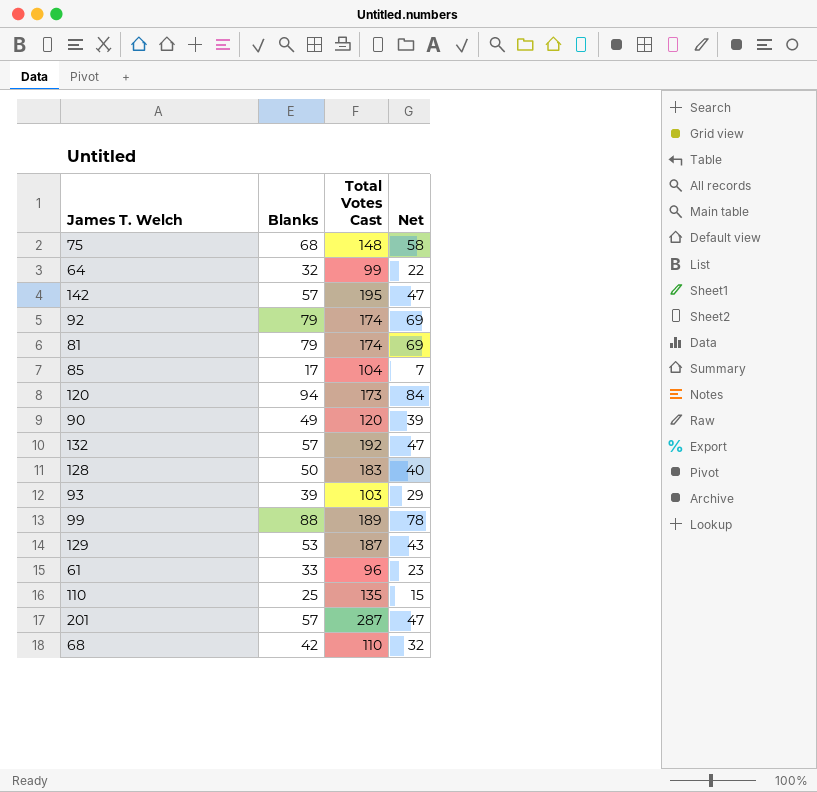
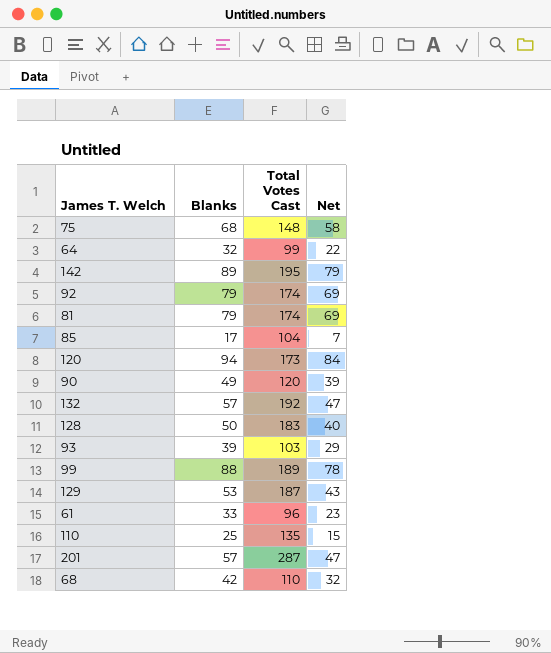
142 | Blanks: 57 -> 89
142 | Net: 47 -> 79

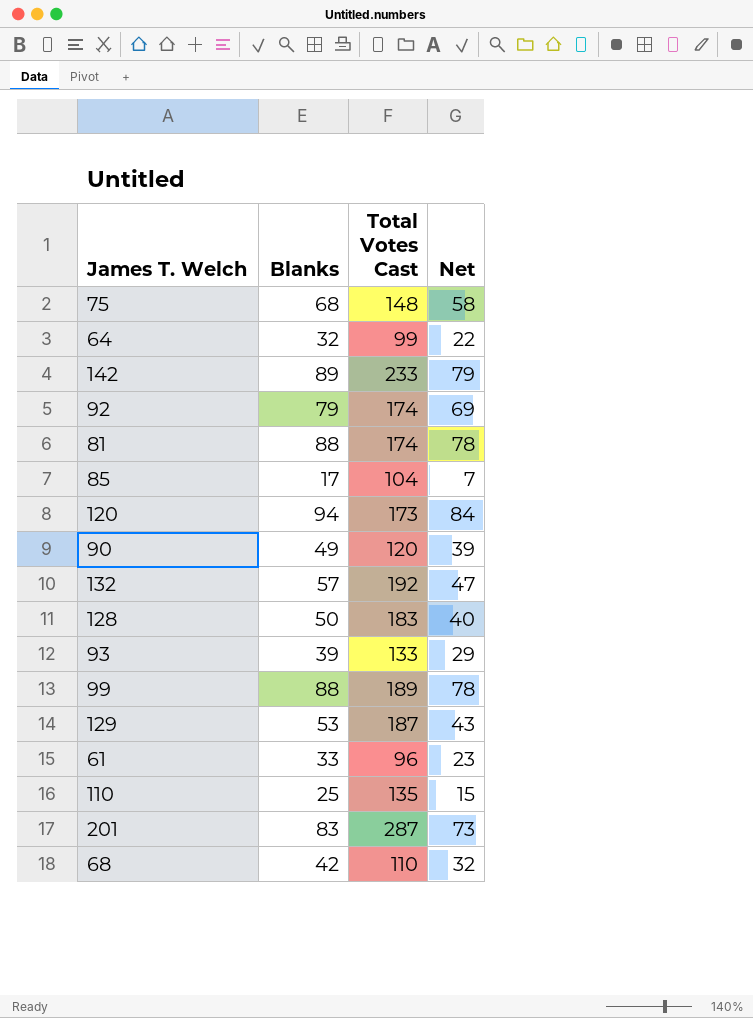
142 | Total Votes Cast: 195 -> 233
81 | Blanks: 79 -> 88
81 | Net: 69 -> 78
93 | Total Votes Cast: 103 -> 133
201 | Blanks: 57 -> 83
201 | Net: 47 -> 73

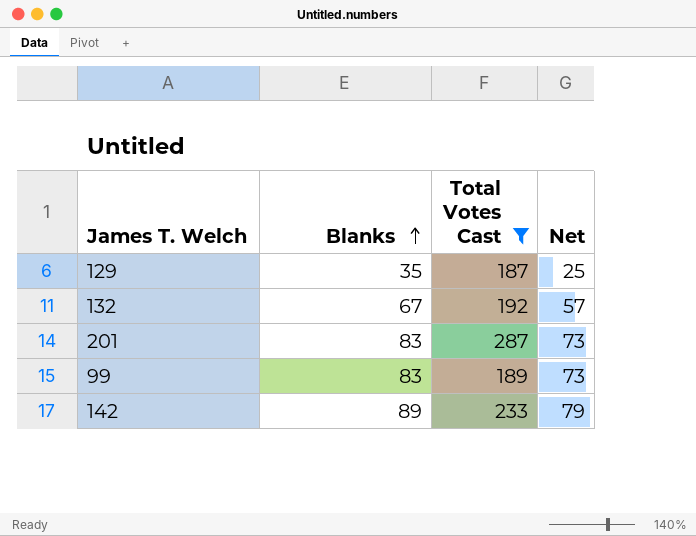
filter: none -> Total Votes Cast >= 187
row order: none -> Blanks ascending
129 | Blanks: 53 -> 35
129 | Net: 43 -> 25
132 | Blanks: 57 -> 67
132 | Net: 47 -> 57
99 | Blanks: 88 -> 83
99 | Net: 78 -> 73

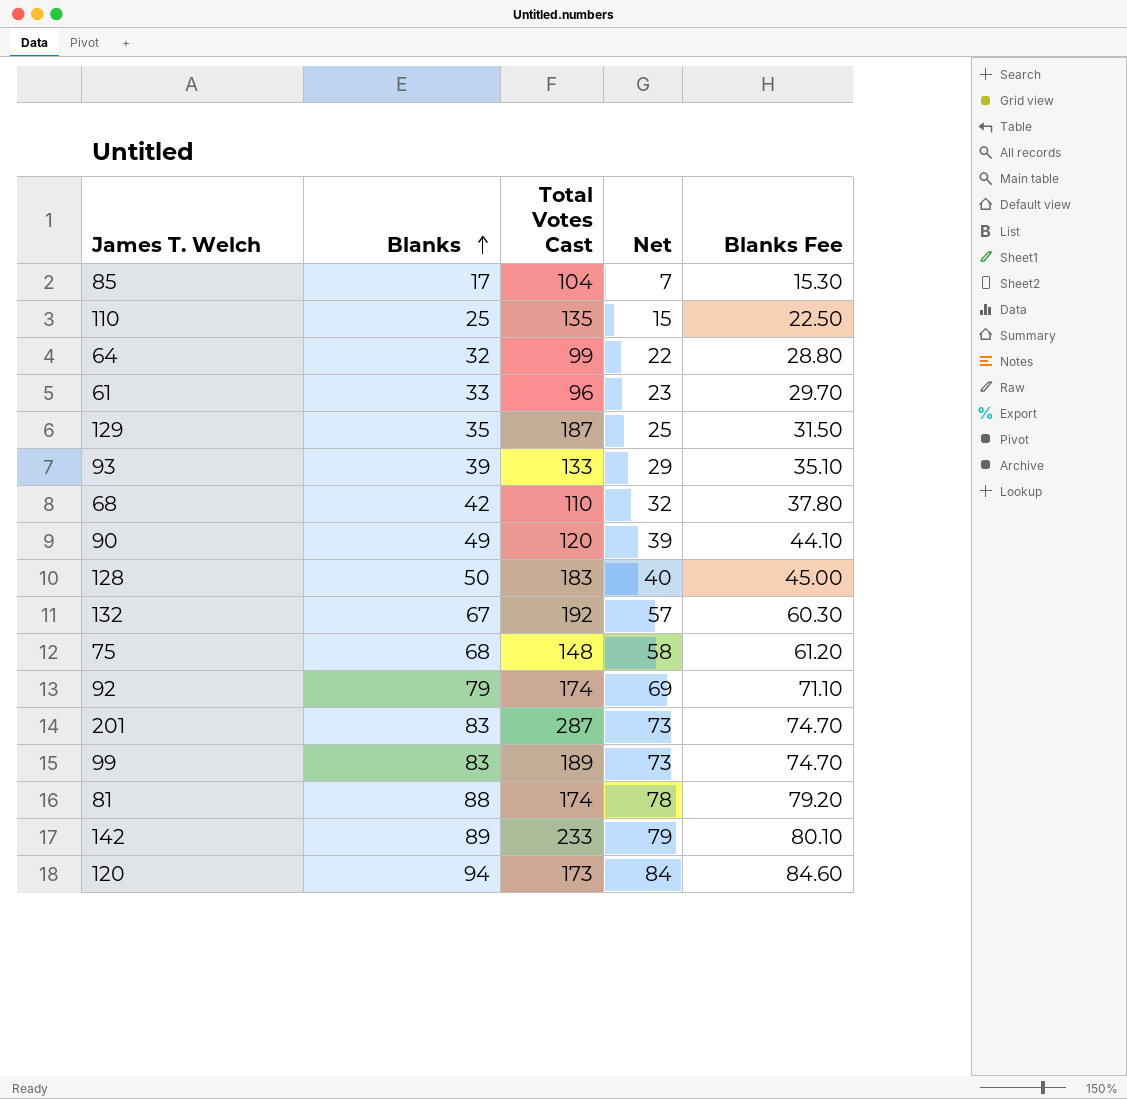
filter: Total Votes Cast >= 187 -> none
column Blanks Fee | formula: none -> [Blanks] * 0.9

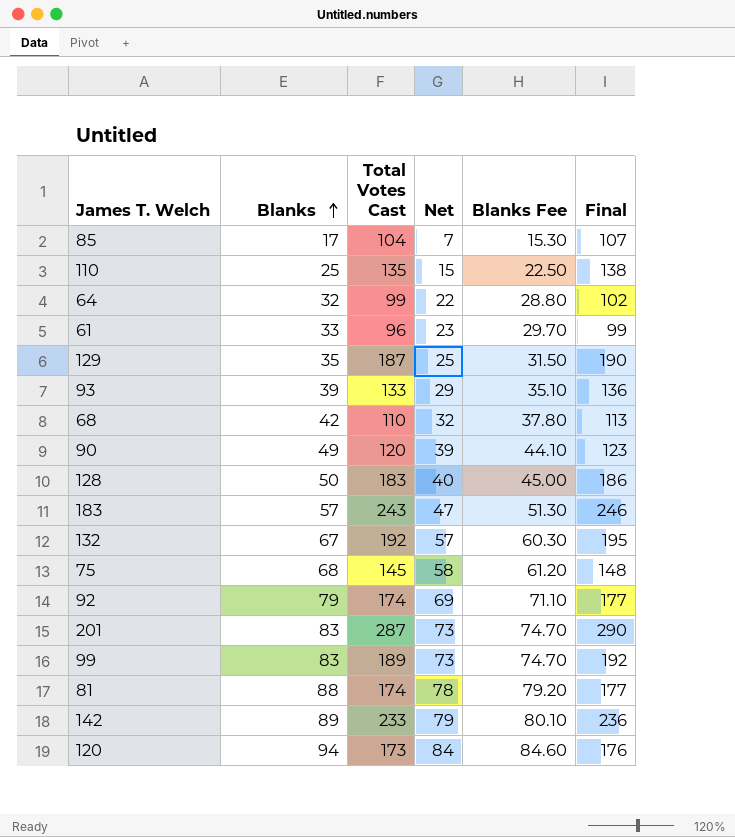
column Final | formula: none -> [Total Votes Cast] + 3
row 183: none -> 57 | 243 | 47 | 51.30 | 246
75 | Total Votes Cast: 148 -> 145

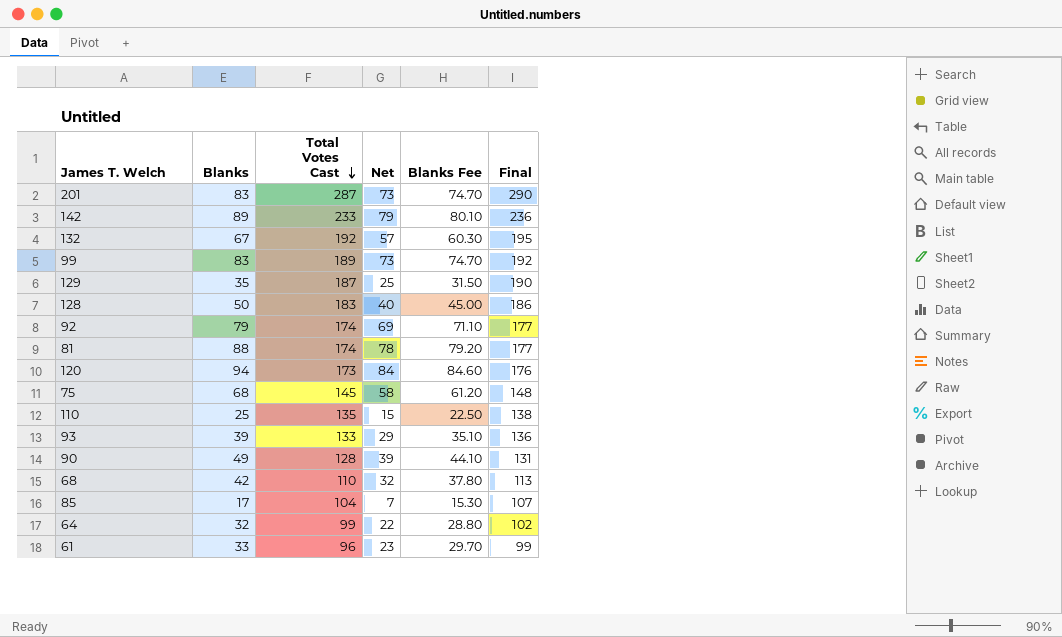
row order: Blanks ascending -> Total Votes Cast descending
row 183: 57 | 243 | 47 | 51.30 | 246 -> none
90 | Total Votes Cast: 120 -> 128
90 | Final: 123 -> 131

